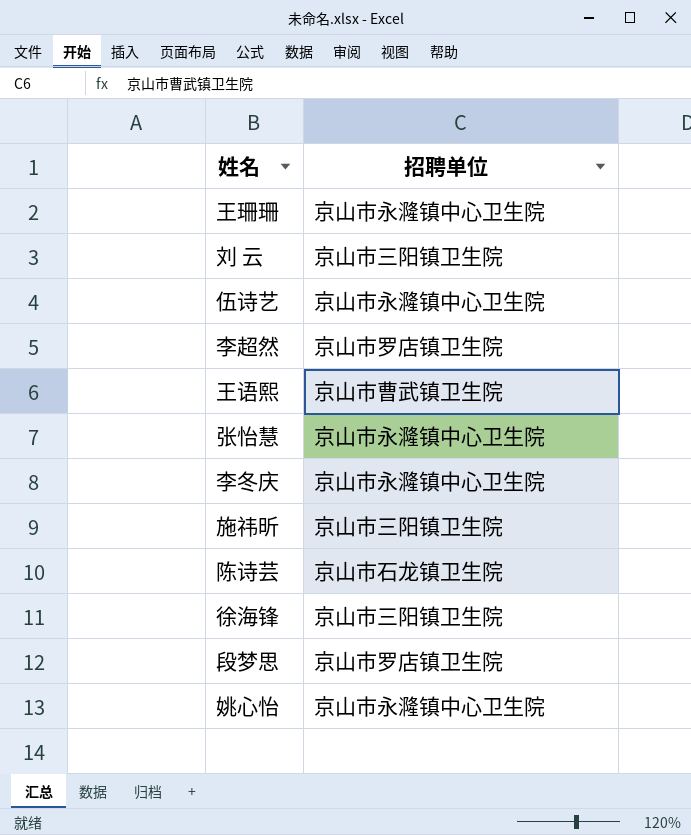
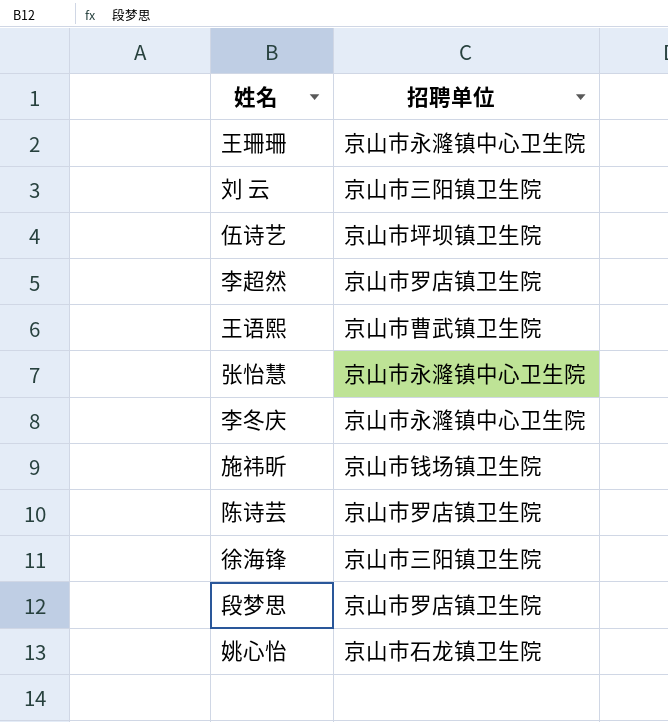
伍诗艺 | 招聘单位: 京山市永漋镇中心卫生院 -> 京山市坪坝镇卫生院
施祎昕 | 招聘单位: 京山市三阳镇卫生院 -> 京山市钱场镇卫生院
陈诗芸 | 招聘单位: 京山市石龙镇卫生院 -> 京山市罗店镇卫生院
姚心怡 | 招聘单位: 京山市永漋镇中心卫生院 -> 京山市石龙镇卫生院

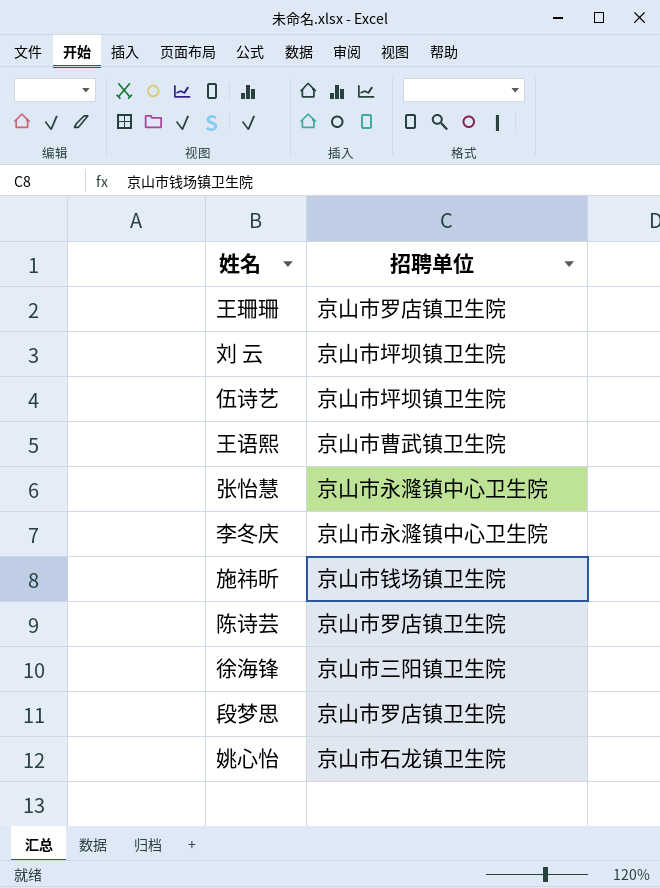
row 李超然: 京山市罗店镇卫生院 -> none
王珊珊 | 招聘单位: 京山市永漋镇中心卫生院 -> 京山市罗店镇卫生院
刘 云 | 招聘单位: 京山市三阳镇卫生院 -> 京山市坪坝镇卫生院

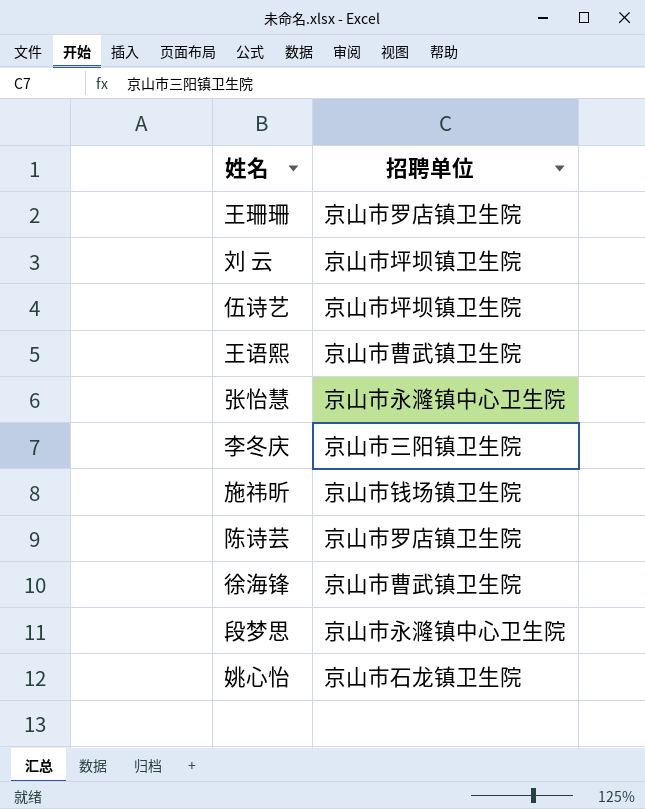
李冬庆 | 招聘单位: 京山市永漋镇中心卫生院 -> 京山市三阳镇卫生院
徐海锋 | 招聘单位: 京山市三阳镇卫生院 -> 京山市曹武镇卫生院
段梦思 | 招聘单位: 京山市罗店镇卫生院 -> 京山市永漋镇中心卫生院

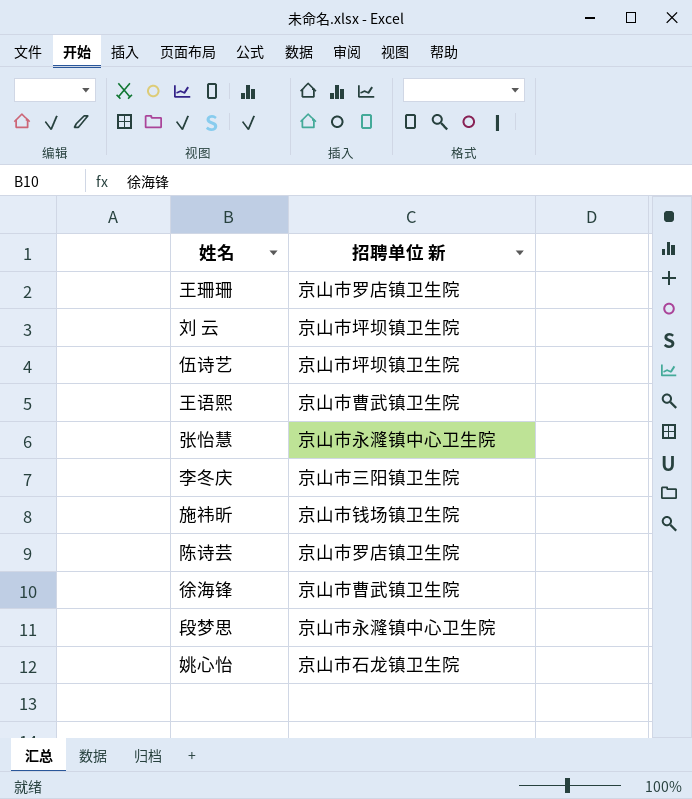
column name: 招聘单位 -> 招聘单位 新

